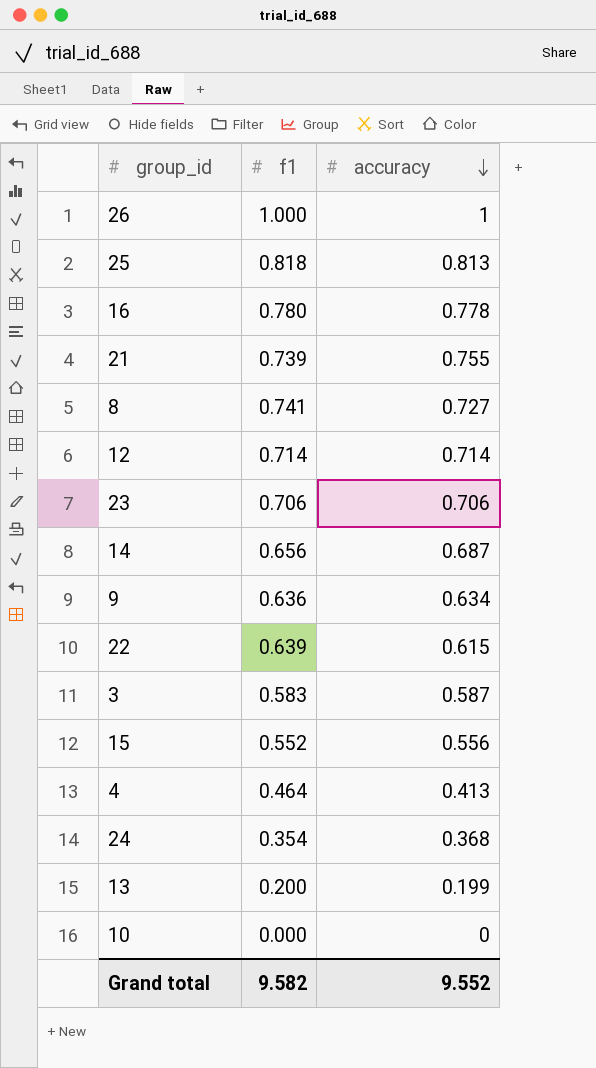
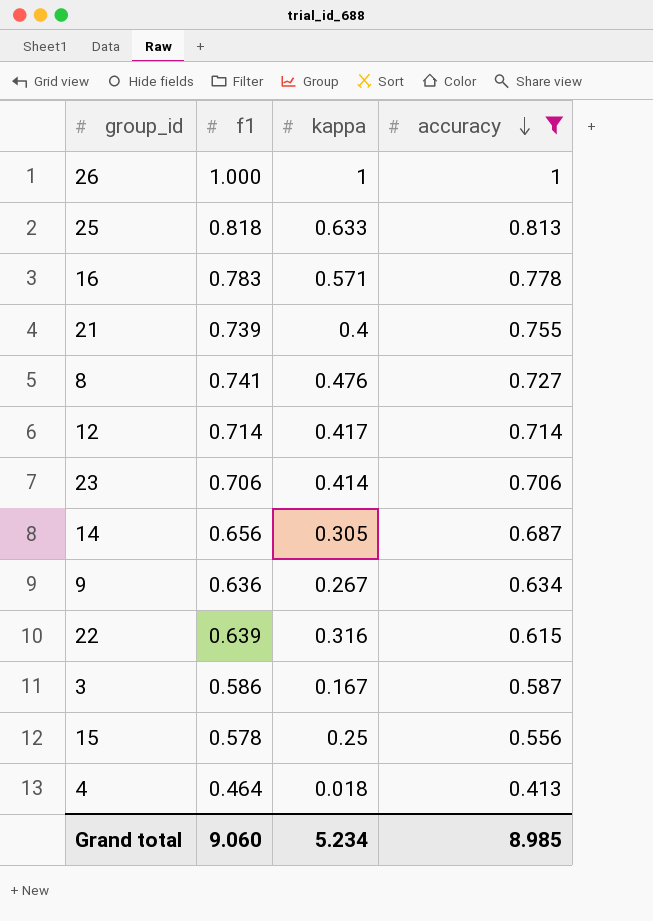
filter: none -> accuracy >= 0.413
column kappa | position: none -> 3
16 | f1: 0.780 -> 0.783
3 | f1: 0.583 -> 0.586
15 | f1: 0.552 -> 0.578
Grand total | f1: 9.582 -> 9.060
Grand total | accuracy: 9.552 -> 8.985

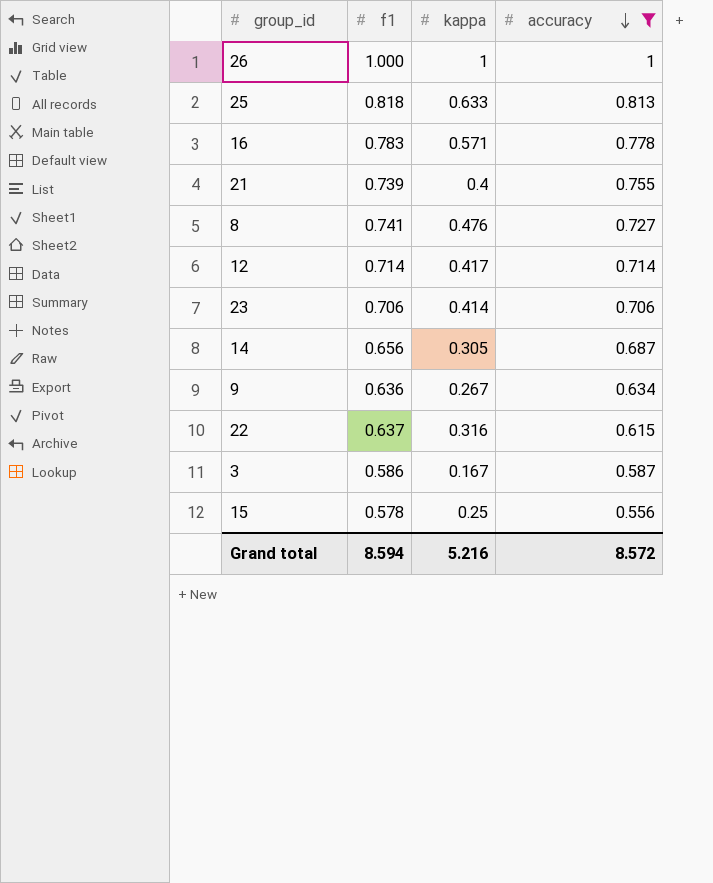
row 4: 0.464 | 0.018 | 0.413 -> none
22 | f1: 0.639 -> 0.637
Grand total | f1: 9.060 -> 8.594
Grand total | kappa: 5.234 -> 5.216
Grand total | accuracy: 8.985 -> 8.572

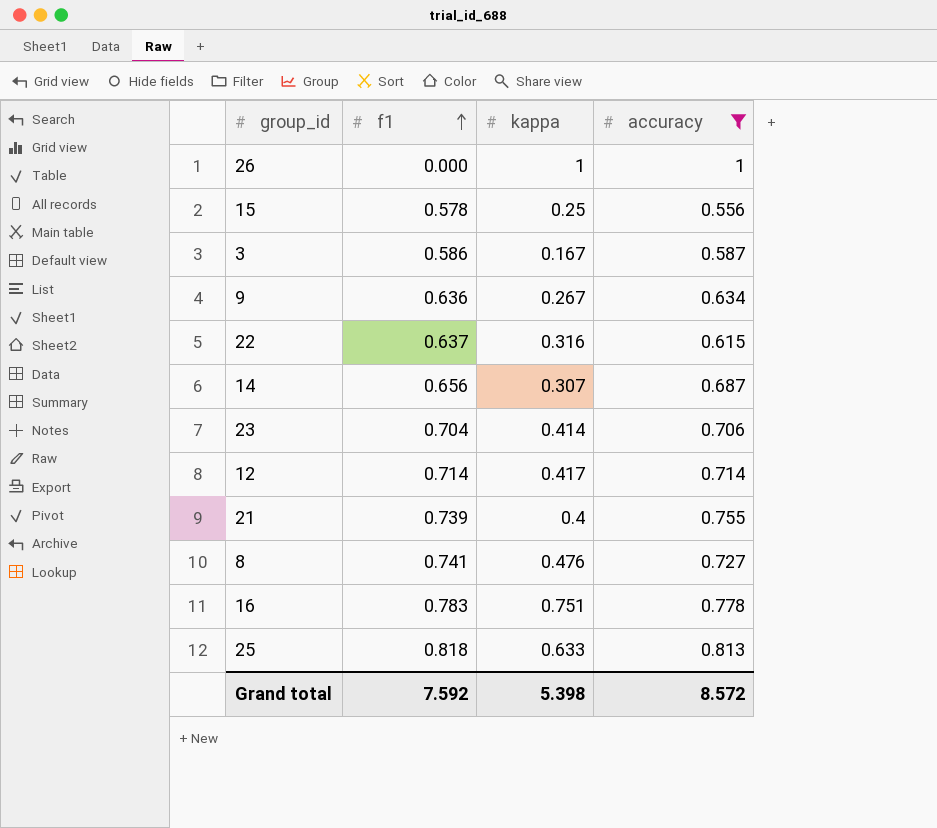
row order: accuracy descending -> f1 ascending
26 | f1: 1.000 -> 0.000
14 | kappa: 0.305 -> 0.307
23 | f1: 0.706 -> 0.704
16 | kappa: 0.571 -> 0.751
Grand total | f1: 8.594 -> 7.592
Grand total | kappa: 5.216 -> 5.398

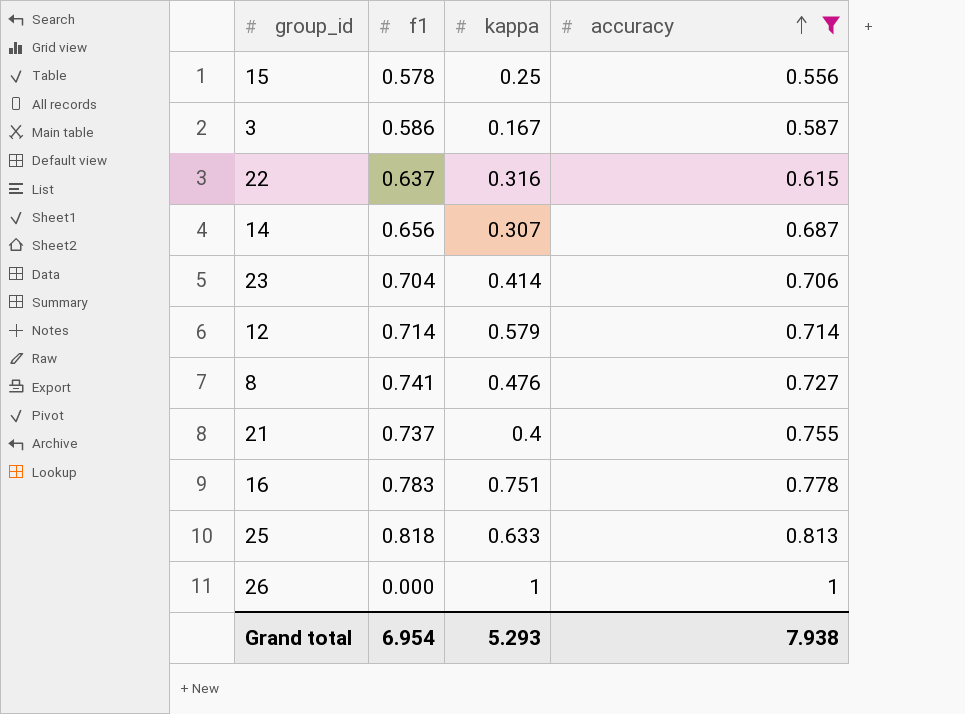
row order: f1 ascending -> accuracy ascending
row 9: 0.636 | 0.267 | 0.634 -> none
12 | kappa: 0.417 -> 0.579
21 | f1: 0.739 -> 0.737
Grand total | f1: 7.592 -> 6.954
Grand total | kappa: 5.398 -> 5.293
Grand total | accuracy: 8.572 -> 7.938

